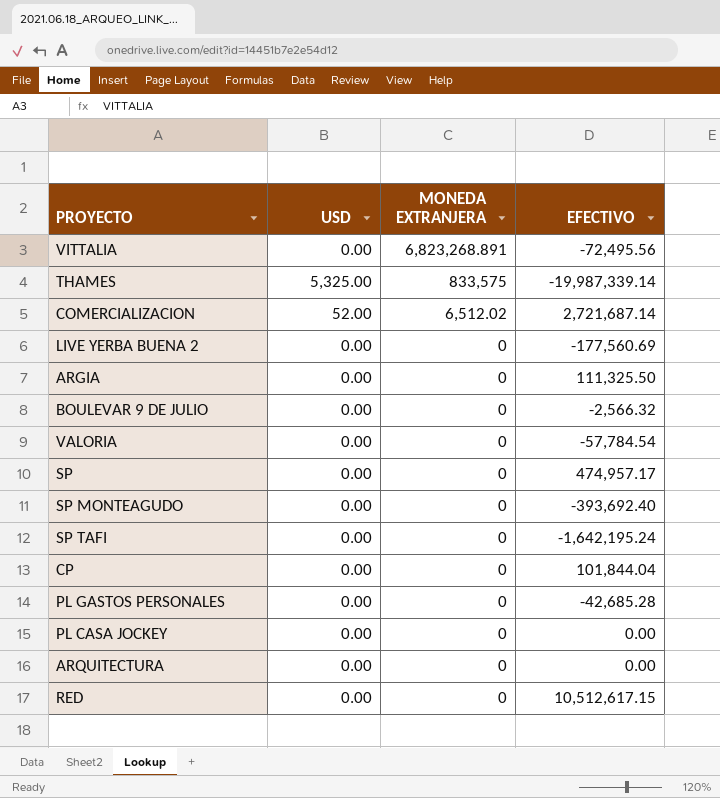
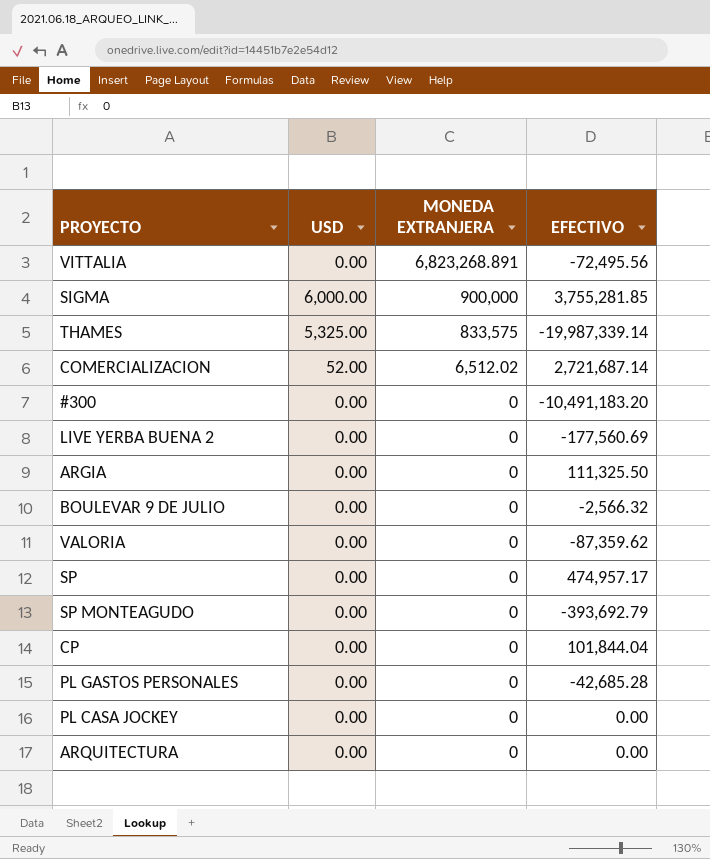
row SP TAFI: 0.00 | 0 | -1,642,195.24 -> none
row RED: 0.00 | 0 | 10,512,617.15 -> none
row SIGMA: none -> 6,000.00 | 900,000 | 3,755,281.85
row #300: none -> 0.00 | 0 | -10,491,183.20
VALORIA | EFECTIVO: -57,784.54 -> -87,359.62
SP MONTEAGUDO | EFECTIVO: -393,692.40 -> -393,692.79

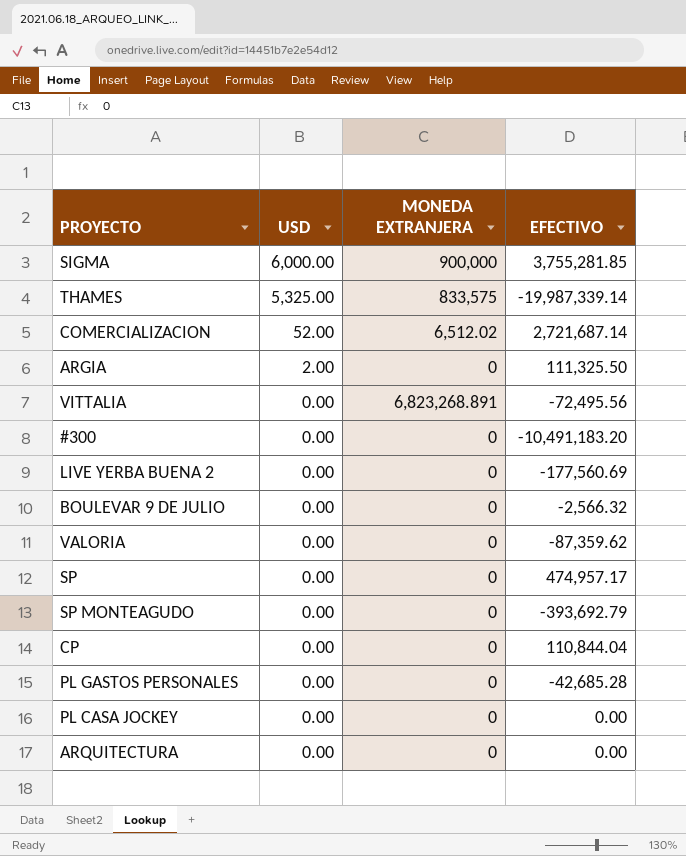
row order: MONEDA EXTRANJERA descending -> USD descending
ARGIA | USD: 0.00 -> 2.00
CP | EFECTIVO: 101,844.04 -> 110,844.04

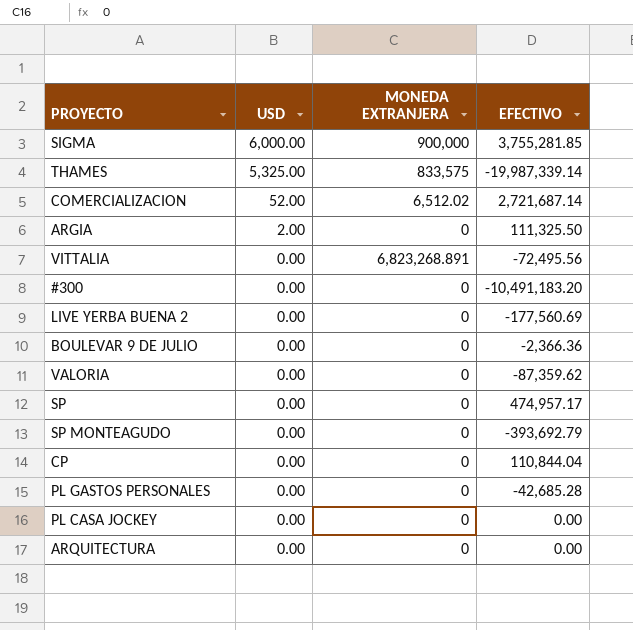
BOULEVAR 9 DE JULIO | EFECTIVO: -2,566.32 -> -2,366.36

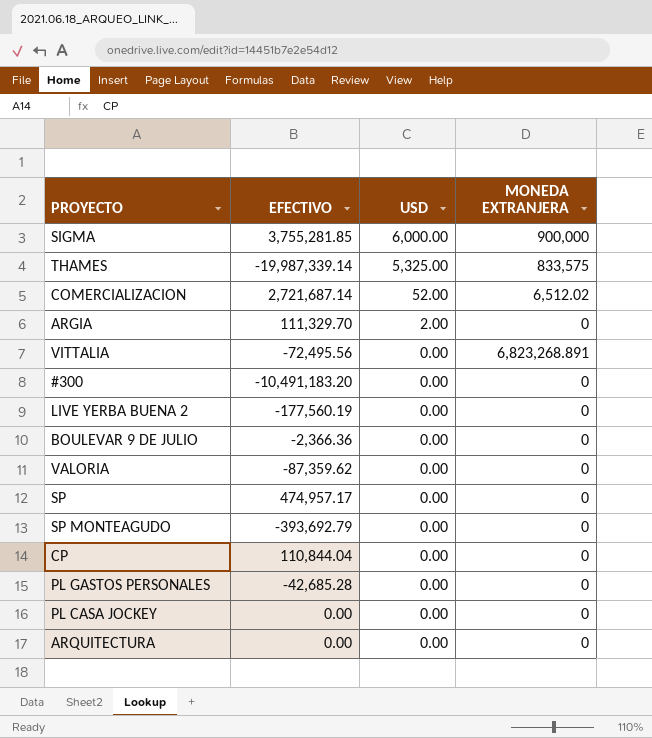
column EFECTIVO | position: 4 -> 2
ARGIA | EFECTIVO: 111,325.50 -> 111,329.70
LIVE YERBA BUENA 2 | EFECTIVO: -177,560.69 -> -177,560.19

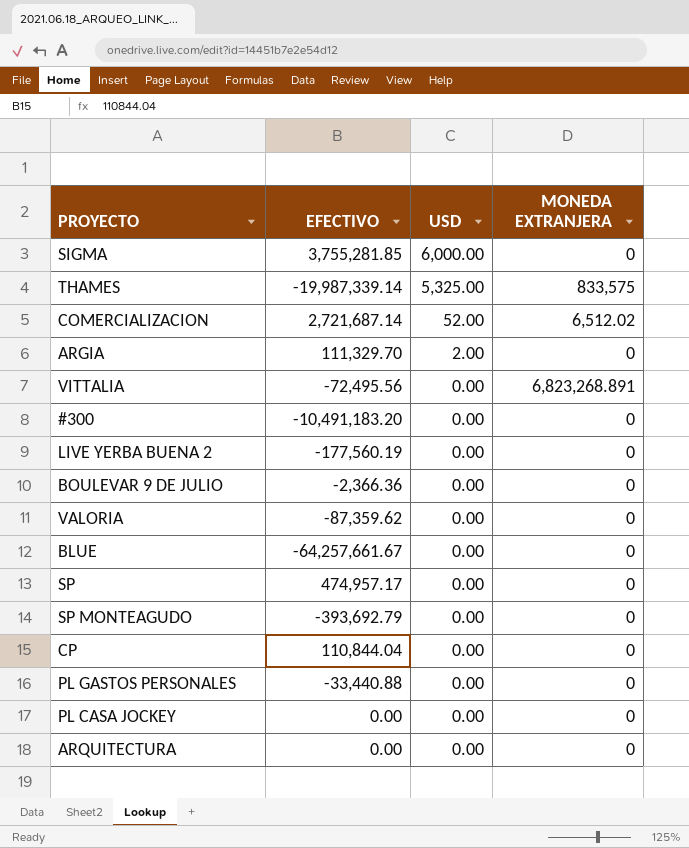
SIGMA | MONEDA EXTRANJERA: 900,000 -> 0
row BLUE: none -> -64,257,661.67 | 0.00 | 0
PL GASTOS PERSONALES | EFECTIVO: -42,685.28 -> -33,440.88

